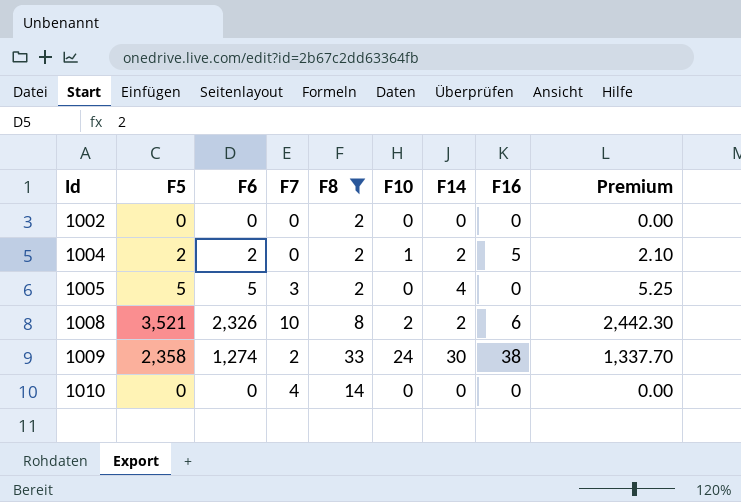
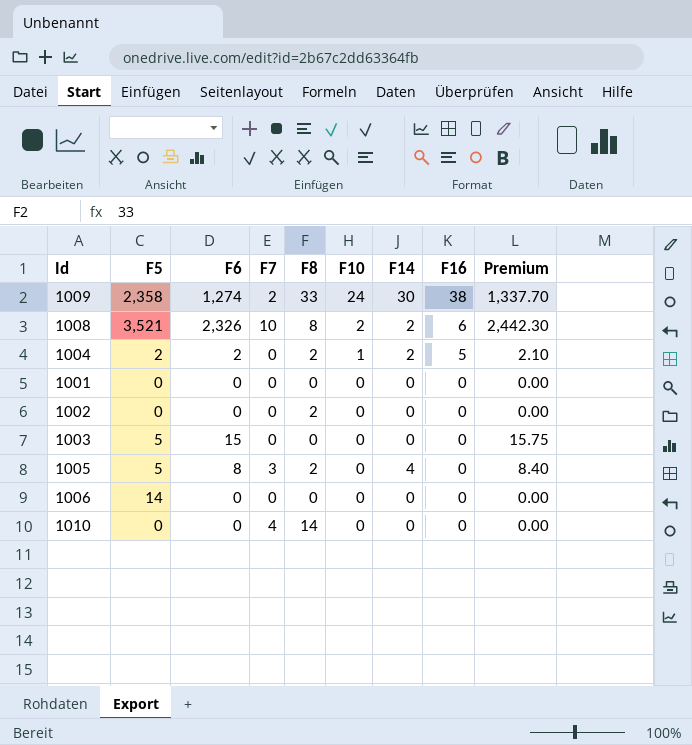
filter: F8 != 0 -> none
row order: Id ascending -> F10 descending
1005 | F6: 5 -> 8
1005 | Premium: 5.25 -> 8.40

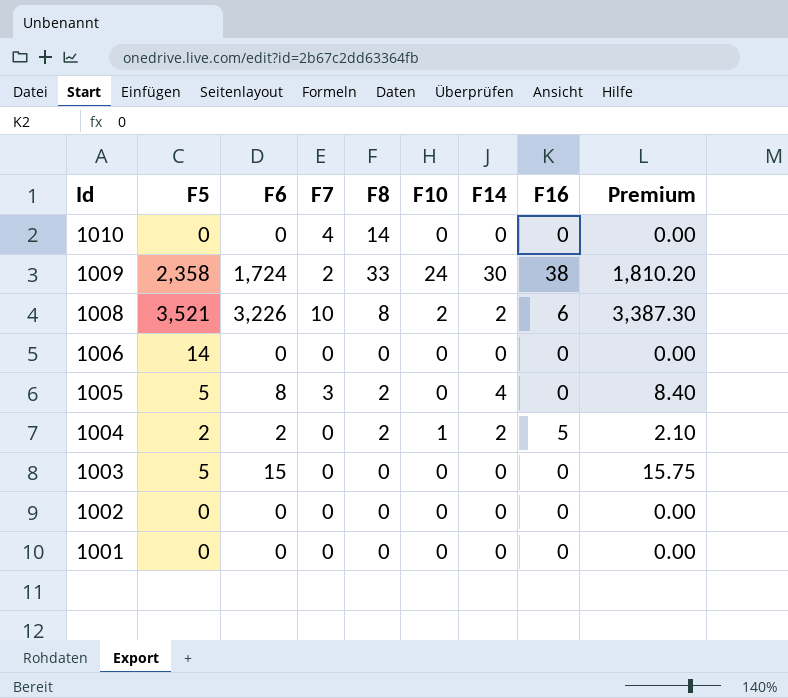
row order: F10 descending -> Id descending
1009 | F6: 1,274 -> 1,724
1009 | Premium: 1,337.70 -> 1,810.20
1008 | F6: 2,326 -> 3,226
1008 | Premium: 2,442.30 -> 3,387.30
1002 | F8: 2 -> 0

